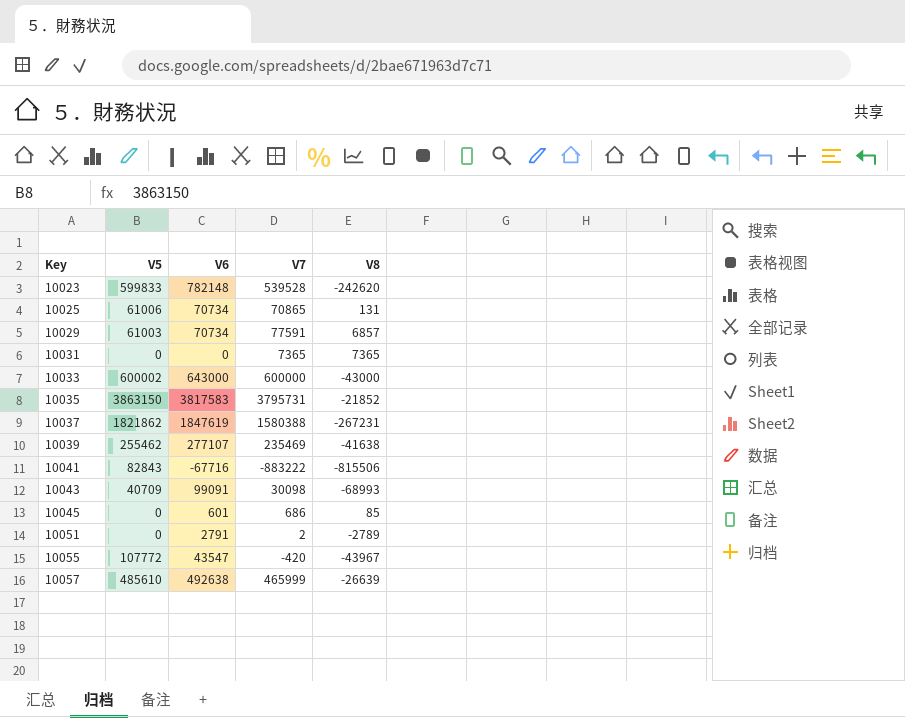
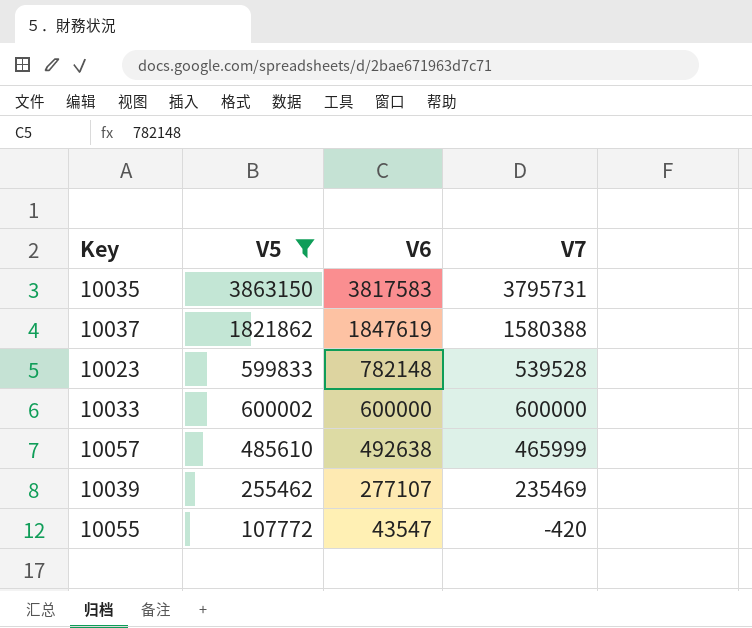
filter: none -> V5 >= 107772
row order: Key ascending -> V6 descending
column V8 | formula: [V7] - [V6] -> none
10033 | V6: 643000 -> 600000

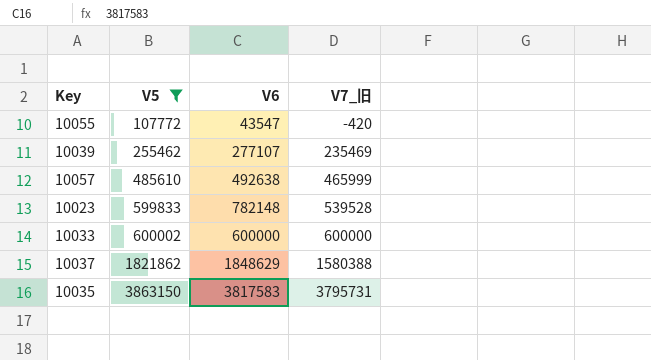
row order: V6 descending -> V5 ascending
column name: V7 -> V7_旧
10037 | V6: 1847619 -> 1848629

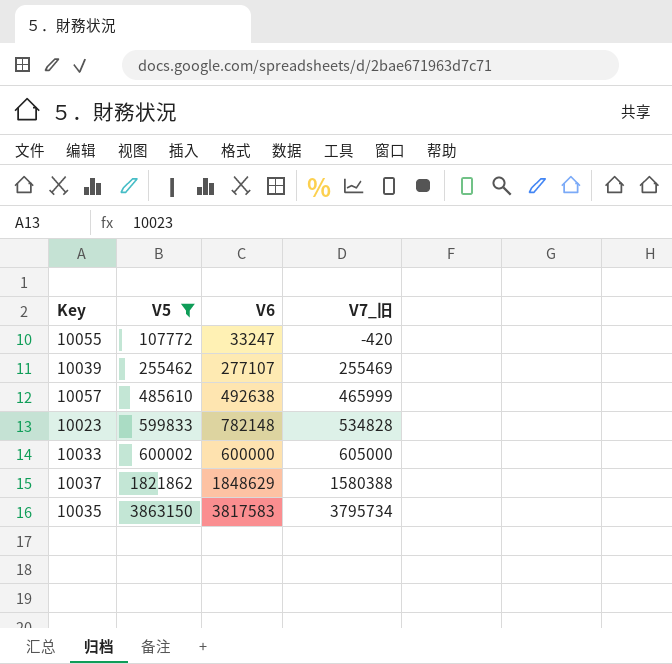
10055 | V6: 43547 -> 33247
10039 | V7_旧: 235469 -> 255469
10023 | V7_旧: 539528 -> 534828
10033 | V7_旧: 600000 -> 605000
10035 | V7_旧: 3795731 -> 3795734

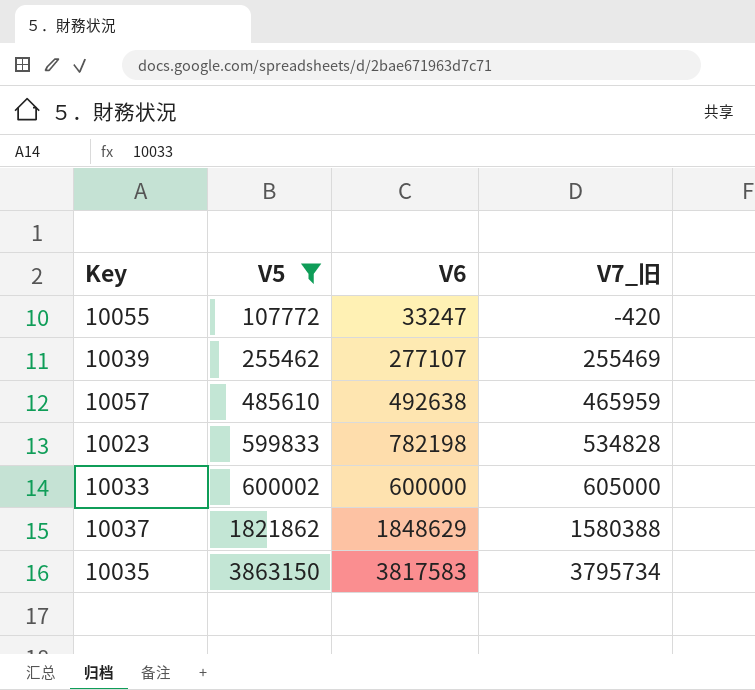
10057 | V7_旧: 465999 -> 465959
10023 | V6: 782148 -> 782198

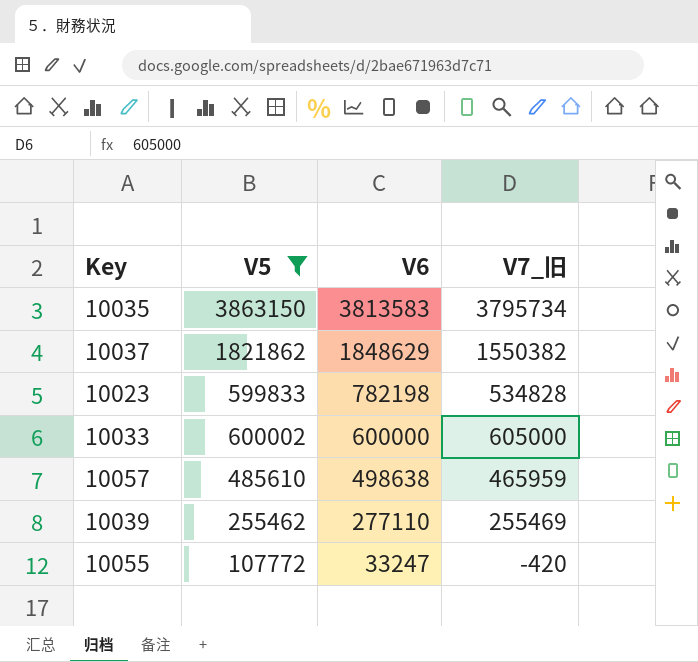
row order: V5 ascending -> V6 descending
10035 | V6: 3817583 -> 3813583
10037 | V7_旧: 1580388 -> 1550382
10057 | V6: 492638 -> 498638
10039 | V6: 277107 -> 277110

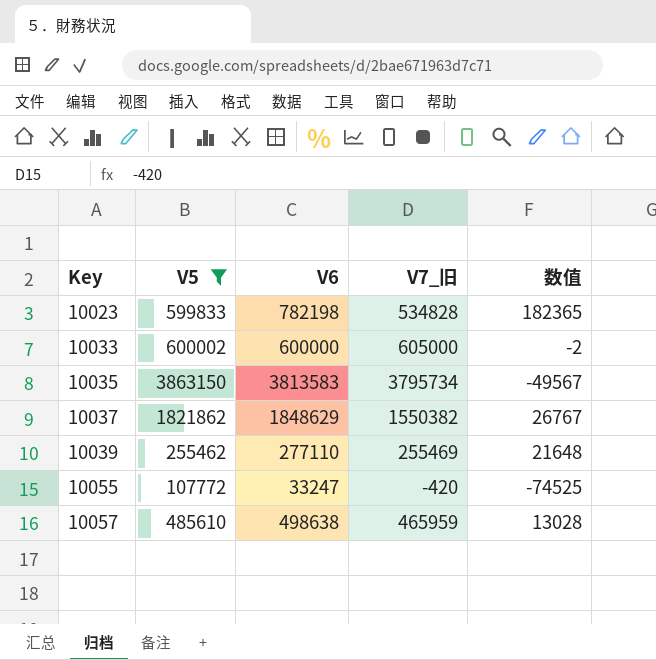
row order: V6 descending -> Key ascending
column 数值 | formula: none -> [V6] - [V5]

